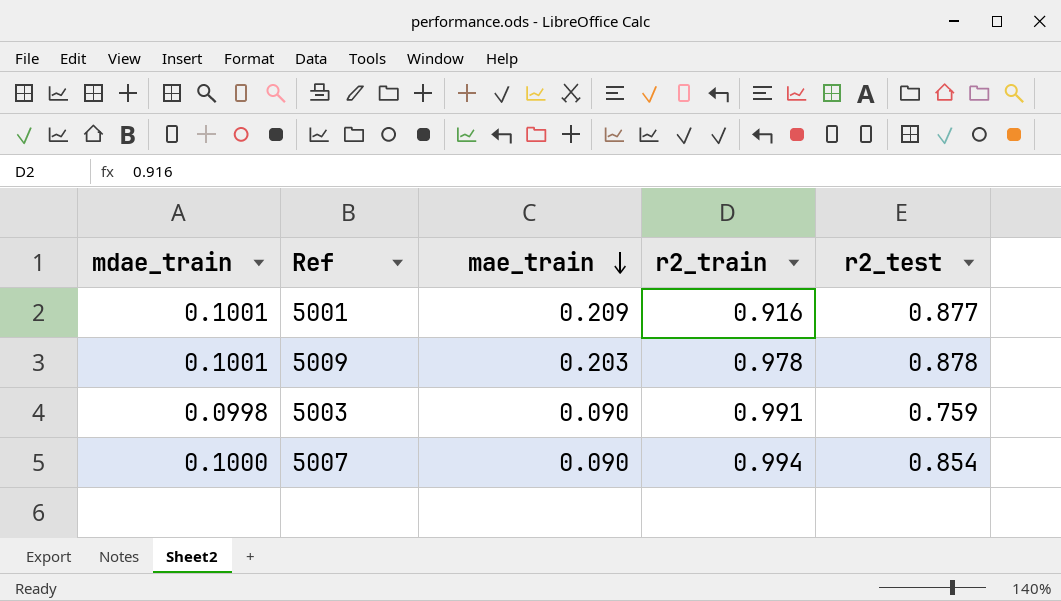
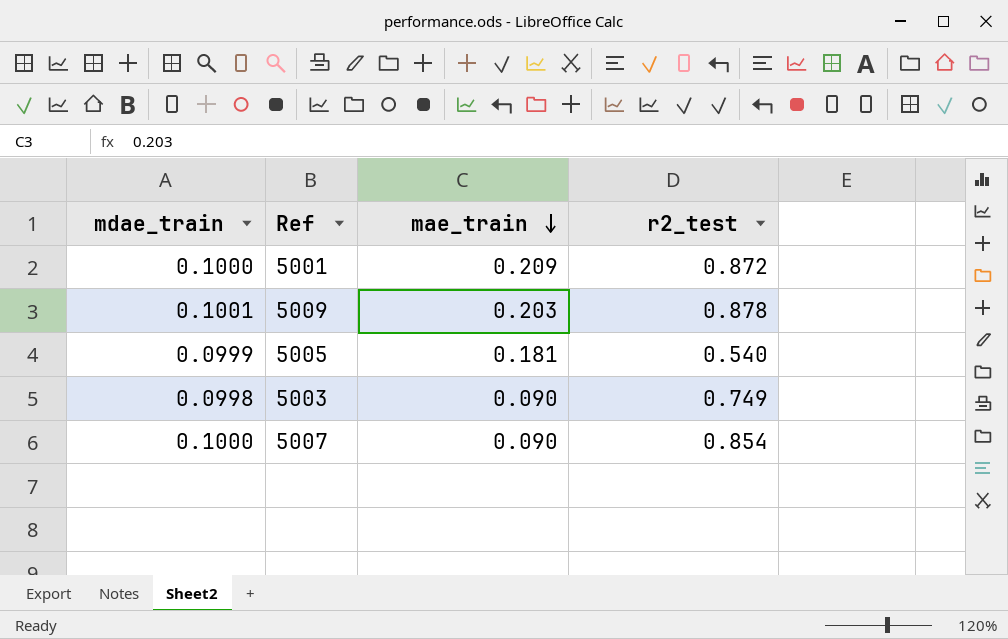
column r2_train | position: 4 -> none
5001 | mdae_train: 0.1001 -> 0.1000
5001 | r2_test: 0.877 -> 0.872
row 5005: none -> 0.0999 | 0.181 | 0.540
5003 | r2_test: 0.759 -> 0.749

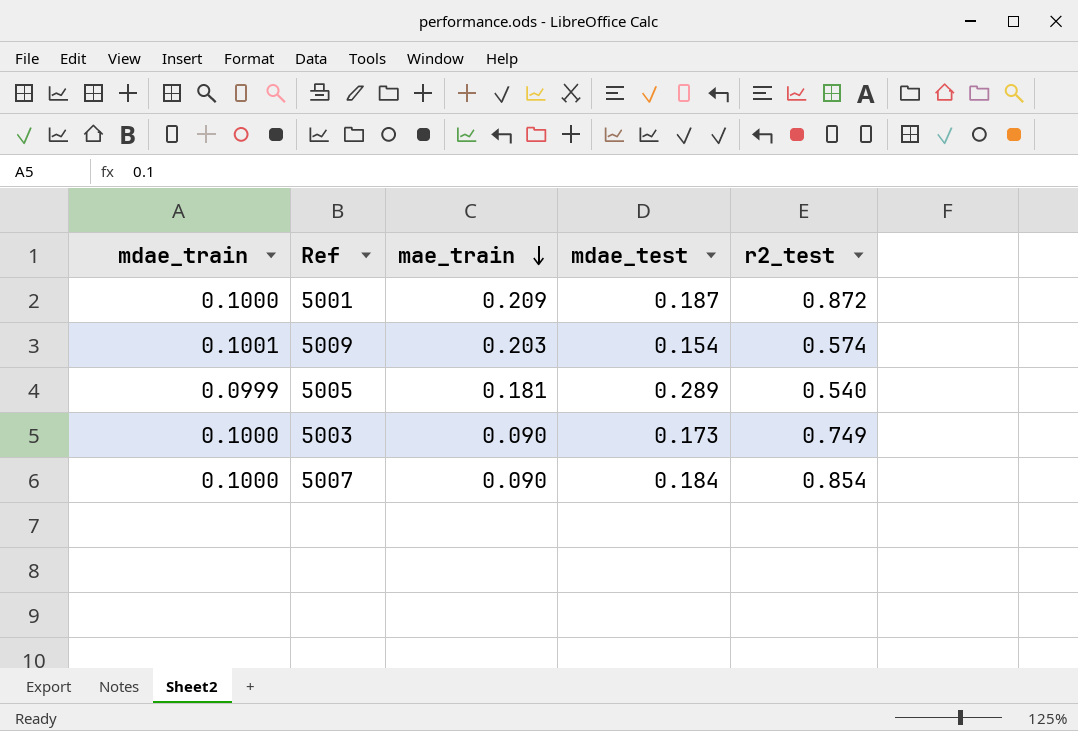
column mdae_test | position: none -> 4
5009 | r2_test: 0.878 -> 0.574
5003 | mdae_train: 0.0998 -> 0.1000

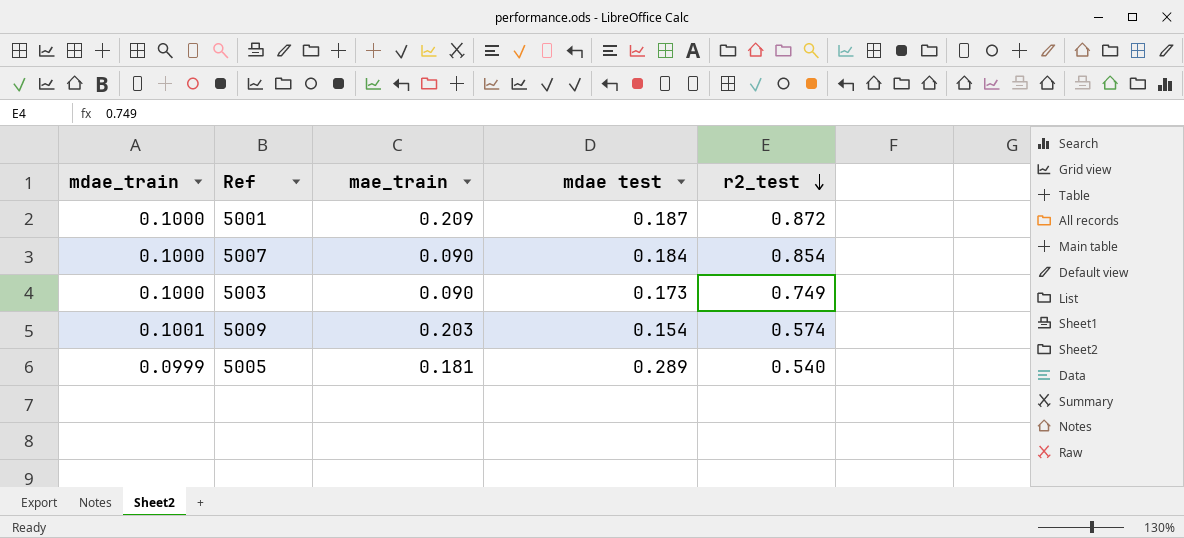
row order: mae_train descending -> r2_test descending
column name: mdae_test -> mdae test

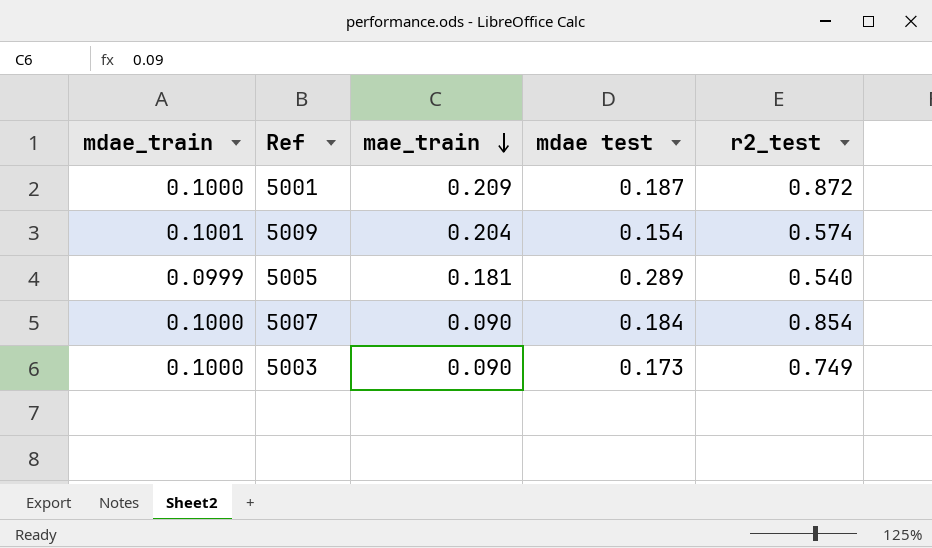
row order: r2_test descending -> mae_train descending
5009 | mae_train: 0.203 -> 0.204

